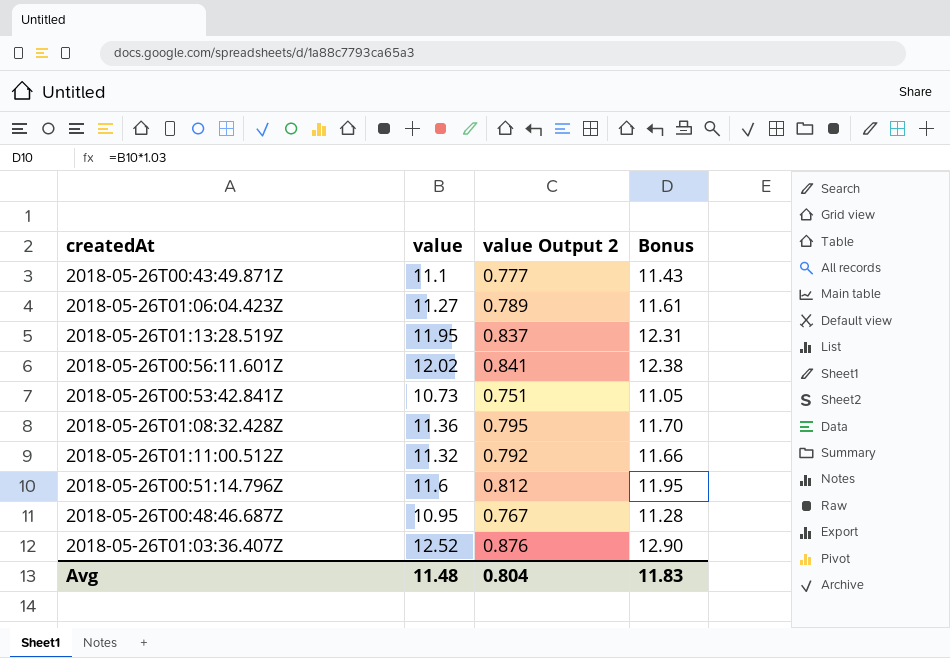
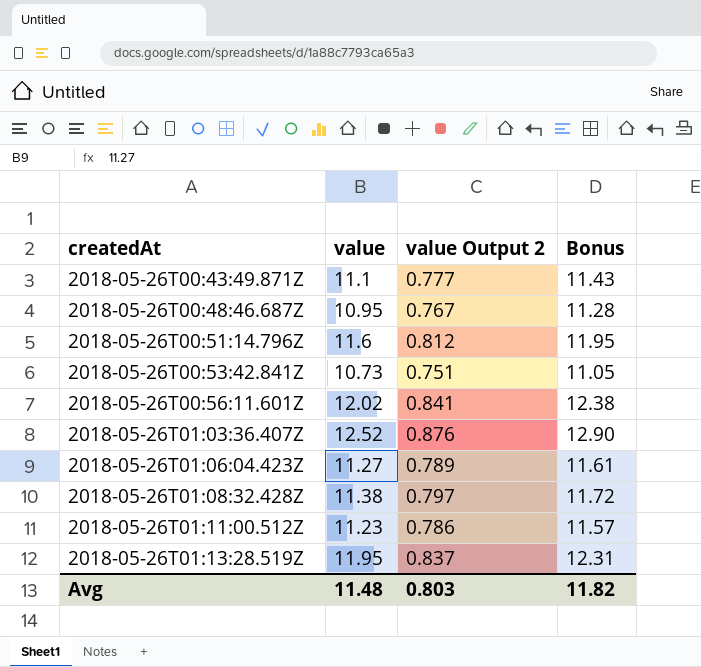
row order: none -> createdAt ascending
2018-05-26T01:08:32.428Z | value: 11.36 -> 11.38
2018-05-26T01:08:32.428Z | value Output 2: 0.795 -> 0.797
2018-05-26T01:08:32.428Z | Bonus: 11.70 -> 11.72
2018-05-26T01:11:00.512Z | value: 11.32 -> 11.23
2018-05-26T01:11:00.512Z | value Output 2: 0.792 -> 0.786
2018-05-26T01:11:00.512Z | Bonus: 11.66 -> 11.57
Avg | value Output 2: 0.804 -> 0.803
Avg | Bonus: 11.83 -> 11.82

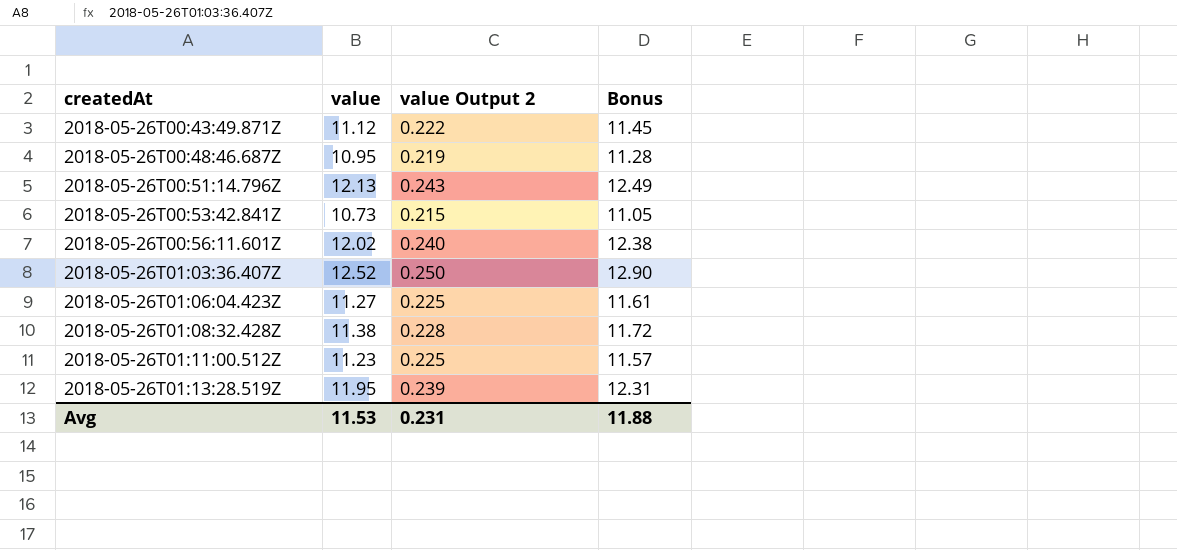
column value Output 2 | formula: [value] * 0.07 -> [value] * 0.02
2018-05-26T00:43:49.871Z | value: 11.1 -> 11.12
2018-05-26T00:43:49.871Z | Bonus: 11.43 -> 11.45
2018-05-26T00:51:14.796Z | value: 11.6 -> 12.13
2018-05-26T00:51:14.796Z | Bonus: 11.95 -> 12.49
Avg | value: 11.48 -> 11.53
Avg | value Output 2: 0.803 -> 0.231
Avg | Bonus: 11.82 -> 11.88

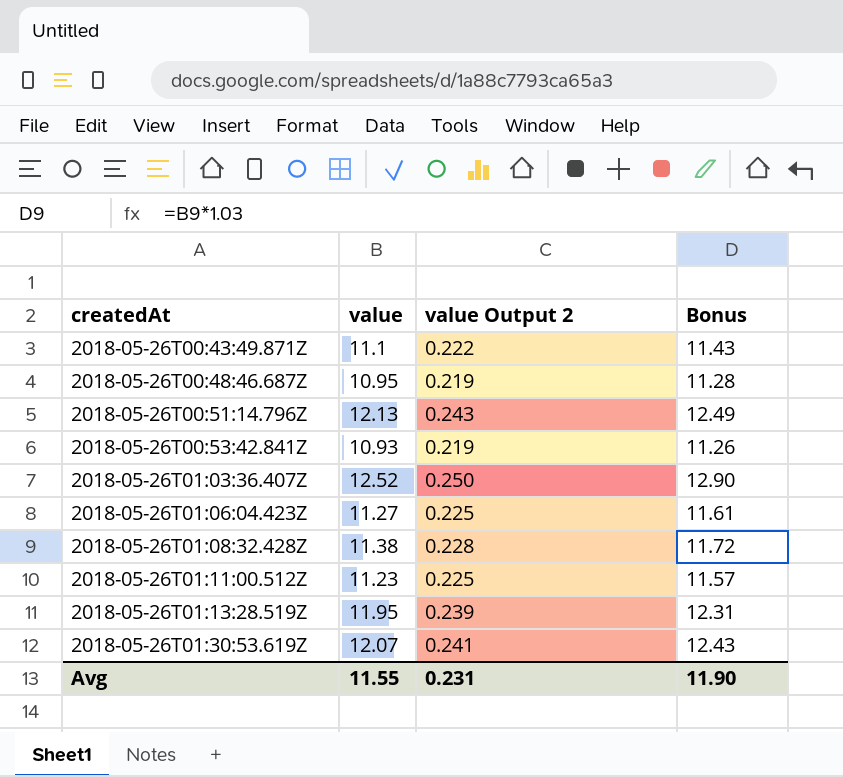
row 2018-05-26T00:56:11.601Z: 12.02 | 0.240 | 12.38 -> none
2018-05-26T00:43:49.871Z | value: 11.12 -> 11.1
2018-05-26T00:43:49.871Z | Bonus: 11.45 -> 11.43
2018-05-26T00:53:42.841Z | value: 10.73 -> 10.93
2018-05-26T00:53:42.841Z | value Output 2: 0.215 -> 0.219
2018-05-26T00:53:42.841Z | Bonus: 11.05 -> 11.26
row 2018-05-26T01:30:53.619Z: none -> 12.07 | 0.241 | 12.43
Avg | value: 11.53 -> 11.55
Avg | Bonus: 11.88 -> 11.90

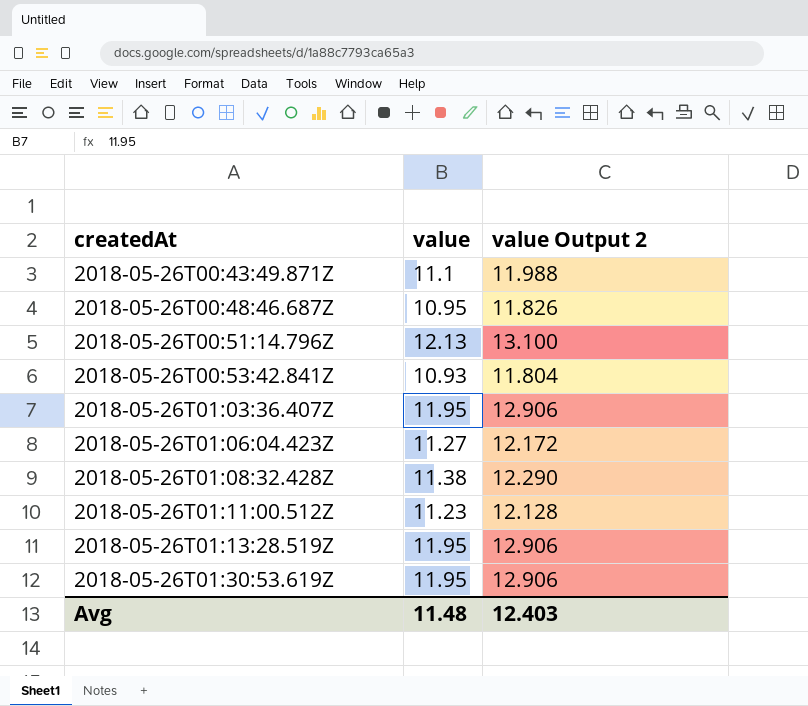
column Bonus | formula: [value] * 1.03 -> none
column value Output 2 | formula: [value] * 0.02 -> [value] * 1.08
2018-05-26T01:03:36.407Z | value: 12.52 -> 11.95
2018-05-26T01:30:53.619Z | value: 12.07 -> 11.95
Avg | value: 11.55 -> 11.48
Avg | value Output 2: 0.231 -> 12.403

